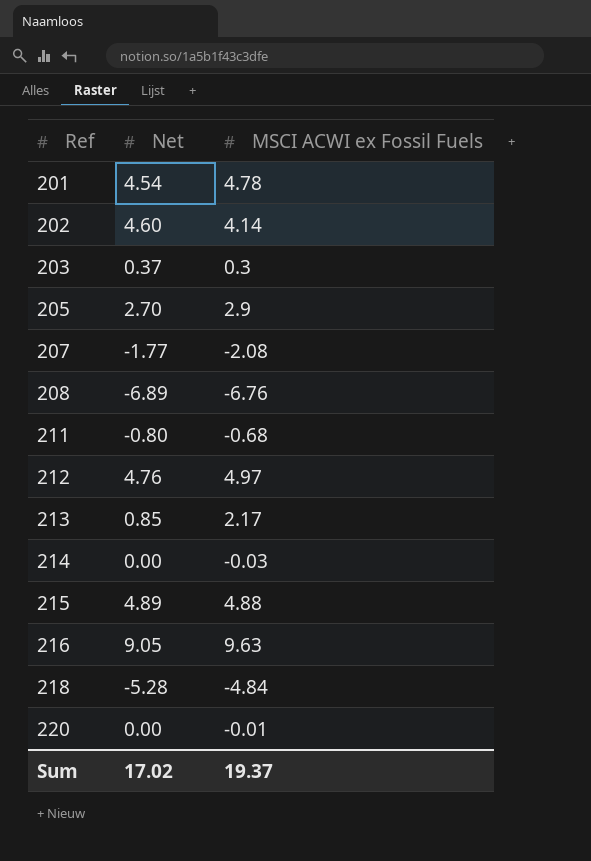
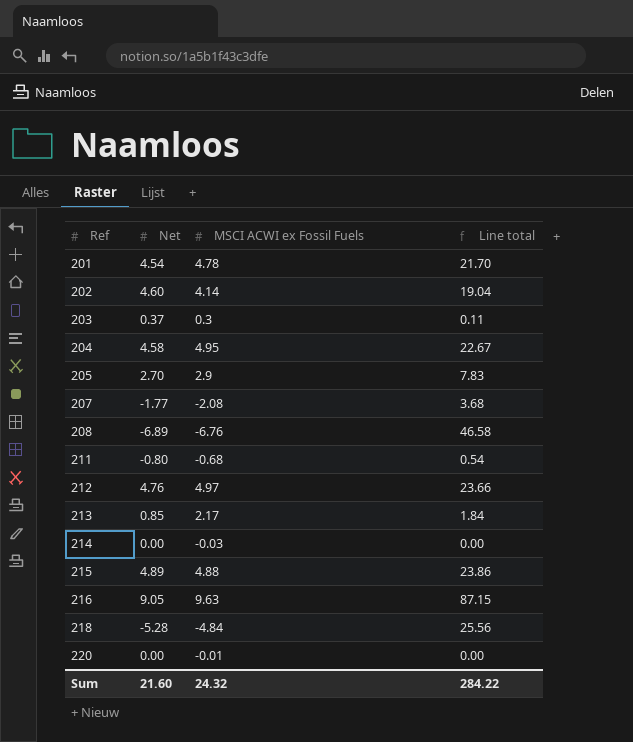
column Line total | formula: none -> [Net] * [MSCI ACWI ex Fossil Fuels]
row 204: none -> 4.58 | 4.95 | 22.67
Sum | Net: 17.02 -> 21.60
Sum | MSCI ACWI ex Fossil Fuels: 19.37 -> 24.32

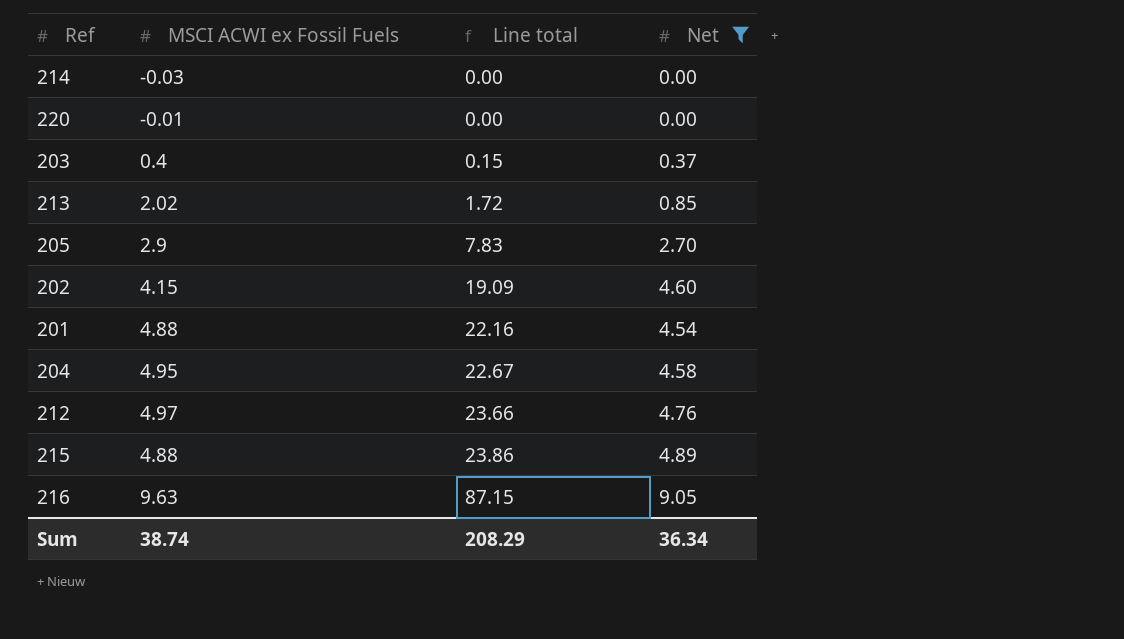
filter: none -> Net >= 0.00
row order: Ref ascending -> Line total ascending
column Net | position: 2 -> 4
203 | MSCI ACWI ex Fossil Fuels: 0.3 -> 0.4
203 | Line total: 0.11 -> 0.15
213 | MSCI ACWI ex Fossil Fuels: 2.17 -> 2.02
213 | Line total: 1.84 -> 1.72
202 | MSCI ACWI ex Fossil Fuels: 4.14 -> 4.15
202 | Line total: 19.04 -> 19.09
201 | MSCI ACWI ex Fossil Fuels: 4.78 -> 4.88
201 | Line total: 21.70 -> 22.16
Sum | MSCI ACWI ex Fossil Fuels: 24.32 -> 38.74
Sum | Line total: 284.22 -> 208.29
Sum | Net: 21.60 -> 36.34

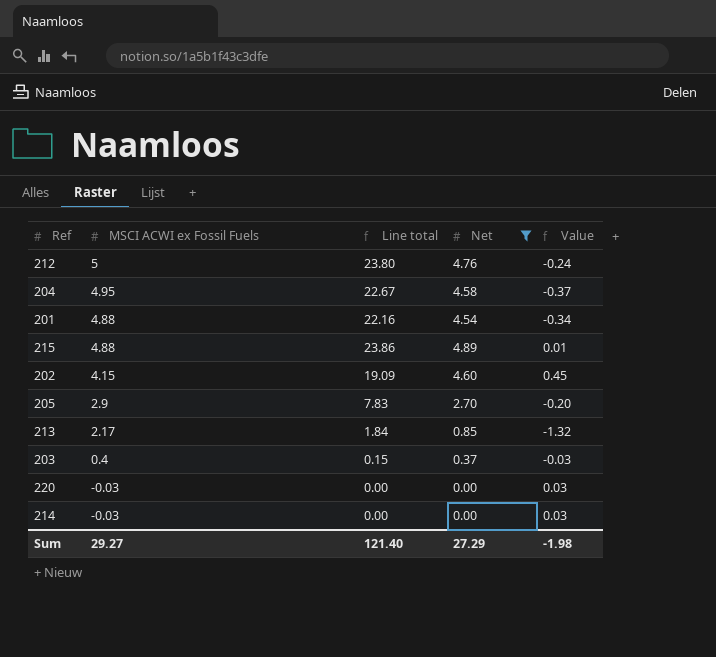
row order: Line total ascending -> MSCI ACWI ex Fossil Fuels descending
column Value | formula: none -> [Net] - [MSCI ACWI ex Fossil Fuels]
row 216: 9.63 | 87.15 | 9.05 -> none
212 | MSCI ACWI ex Fossil Fuels: 4.97 -> 5
212 | Line total: 23.66 -> 23.80
213 | MSCI ACWI ex Fossil Fuels: 2.02 -> 2.17
213 | Line total: 1.72 -> 1.84
220 | MSCI ACWI ex Fossil Fuels: -0.01 -> -0.03
Sum | MSCI ACWI ex Fossil Fuels: 38.74 -> 29.27
Sum | Line total: 208.29 -> 121.40
Sum | Net: 36.34 -> 27.29

